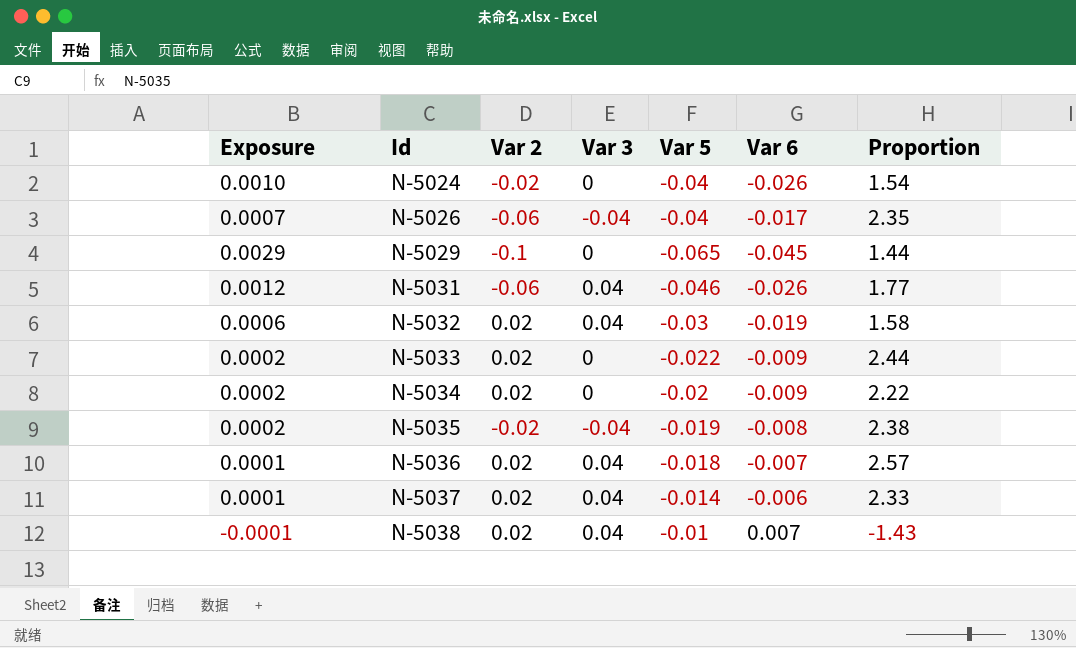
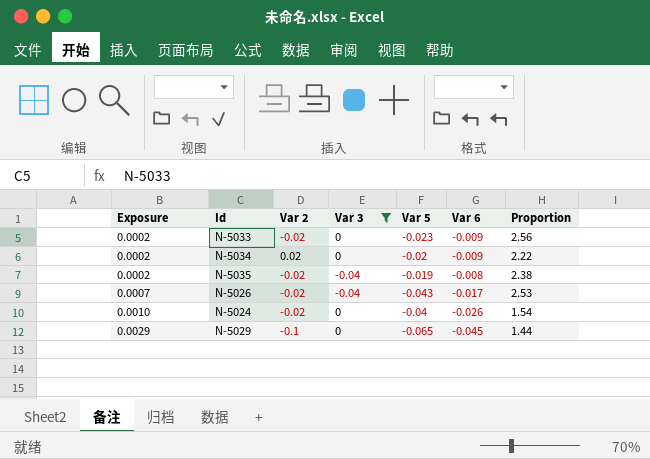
filter: none -> Var 3 != 0.04
row order: Id ascending -> Exposure ascending
N-5033 | Var 2: 0.02 -> -0.02
N-5033 | Var 5: -0.022 -> -0.023
N-5033 | Proportion: 2.44 -> 2.56
N-5026 | Var 2: -0.06 -> -0.02
N-5026 | Var 5: -0.04 -> -0.043
N-5026 | Proportion: 2.35 -> 2.53

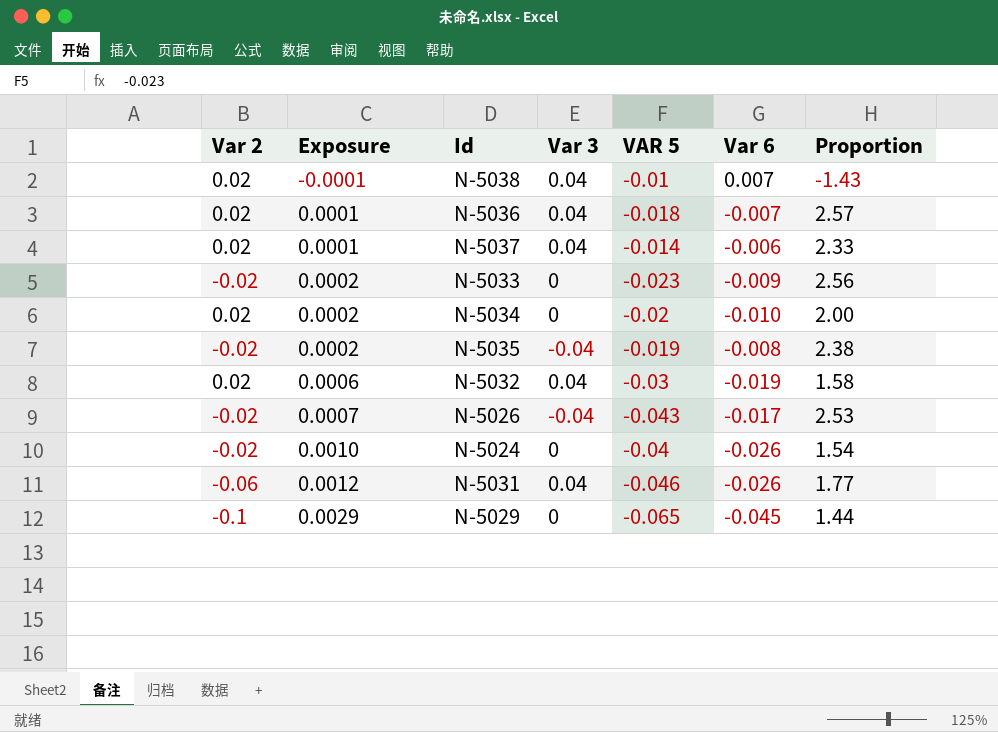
filter: Var 3 != 0.04 -> none
column Var 2 | position: 3 -> 1
column name: Var 5 -> VAR 5
N-5034 | Var 6: -0.009 -> -0.010
N-5034 | Proportion: 2.22 -> 2.00

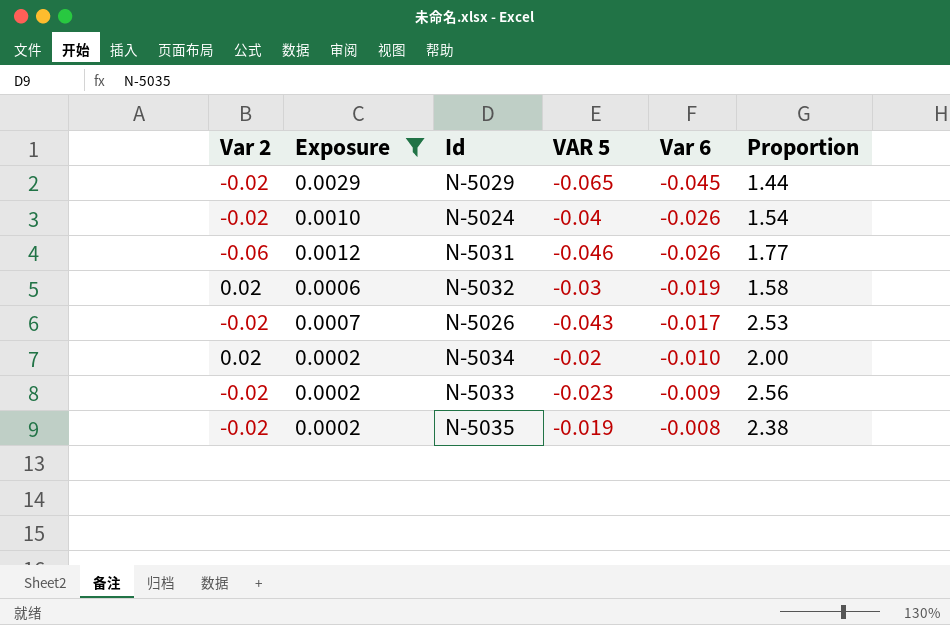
filter: none -> Exposure >= 0.0002
row order: Exposure ascending -> Var 6 ascending
column Var 3 | position: 4 -> none
N-5029 | Var 2: -0.1 -> -0.02

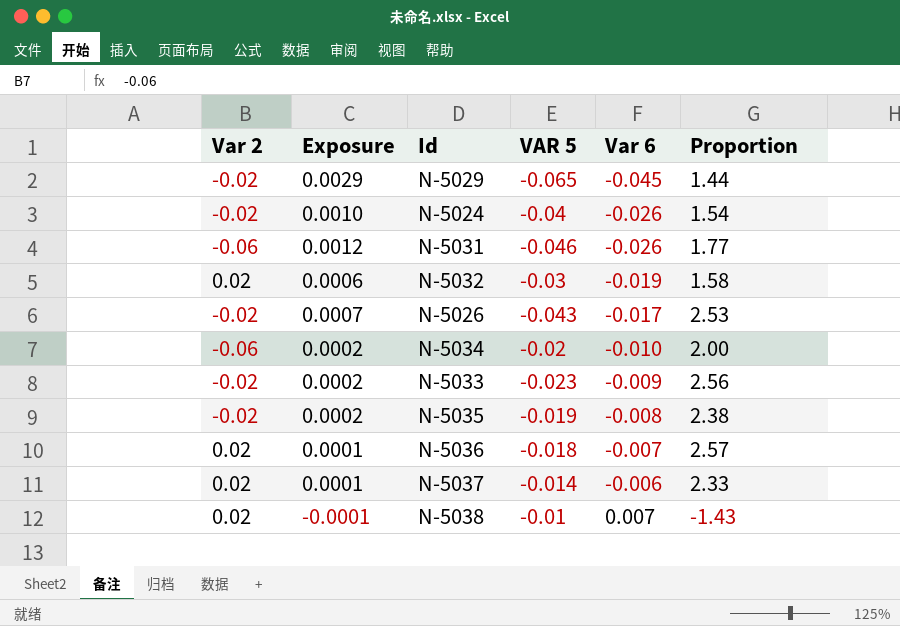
filter: Exposure >= 0.0002 -> none
N-5034 | Var 2: 0.02 -> -0.06

